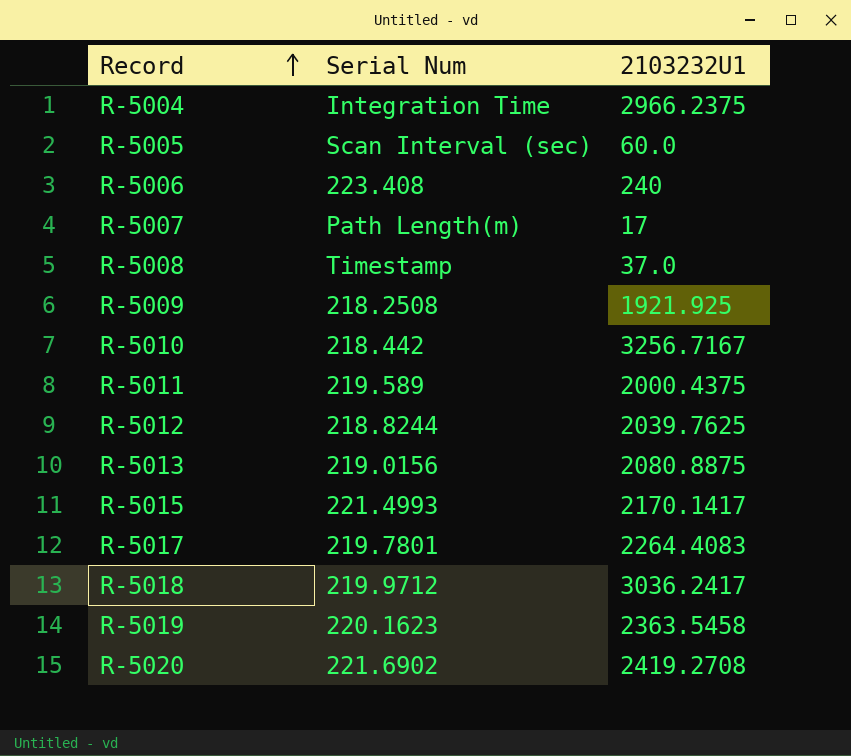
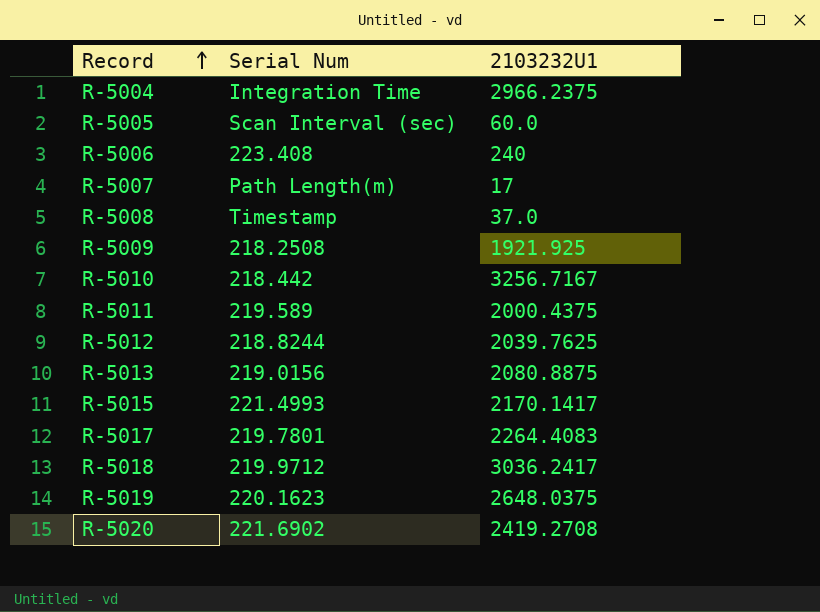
R-5019 | 2103232U1: 2363.5458 -> 2648.0375

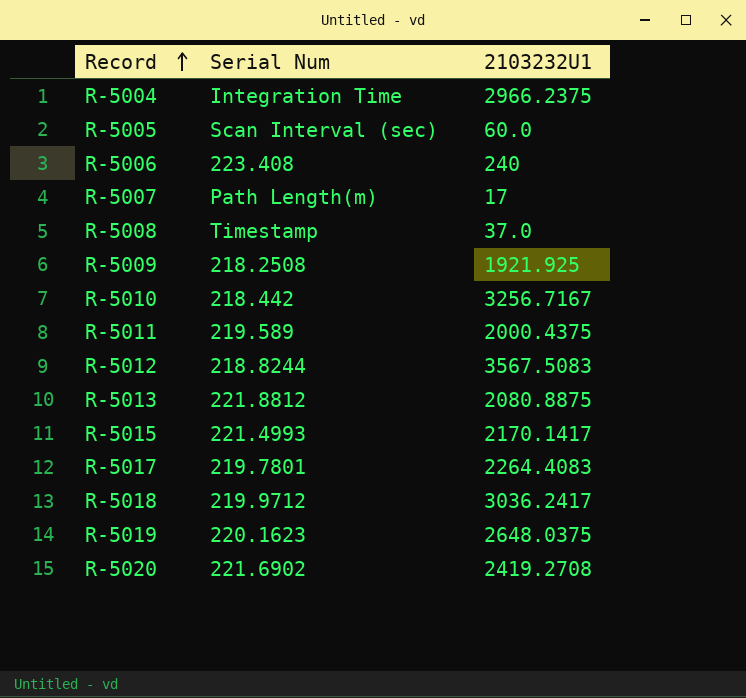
R-5012 | 2103232U1: 2039.7625 -> 3567.5083
R-5013 | Serial Num: 219.0156 -> 221.8812

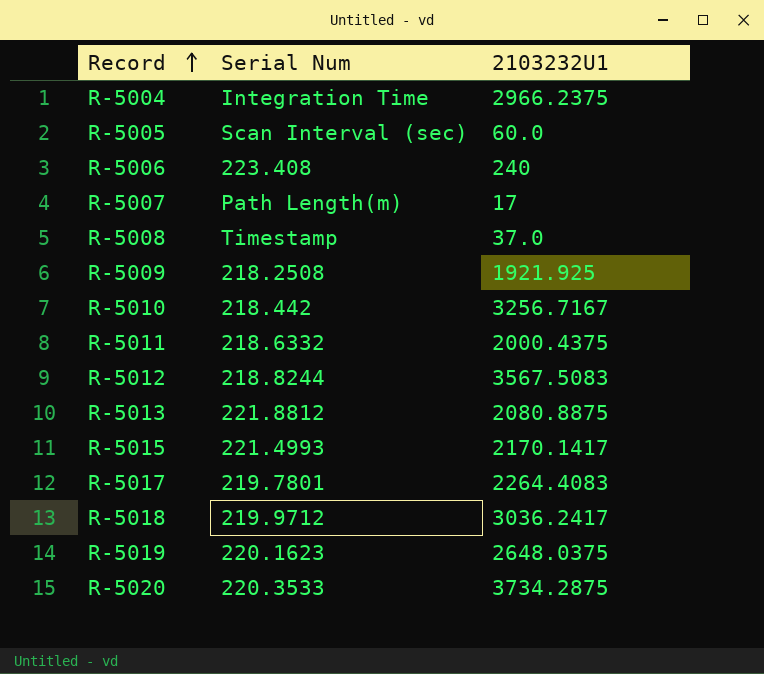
R-5011 | Serial Num: 219.589 -> 218.6332
R-5020 | Serial Num: 221.6902 -> 220.3533
R-5020 | 2103232U1: 2419.2708 -> 3734.2875

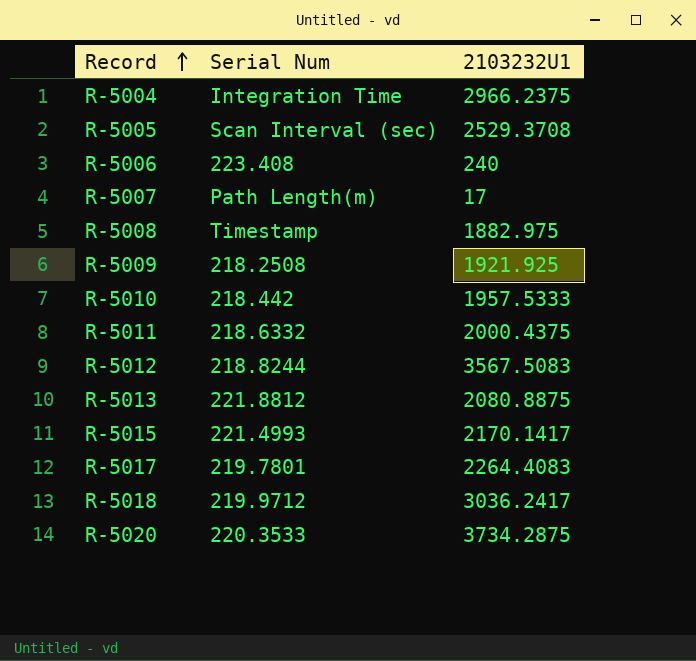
row R-5019: 220.1623 | 2648.0375 -> none
R-5005 | 2103232U1: 60.0 -> 2529.3708
R-5008 | 2103232U1: 37.0 -> 1882.975
R-5010 | 2103232U1: 3256.7167 -> 1957.5333

